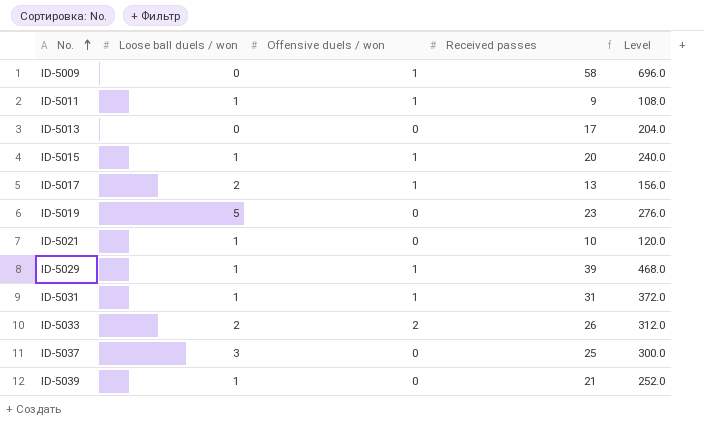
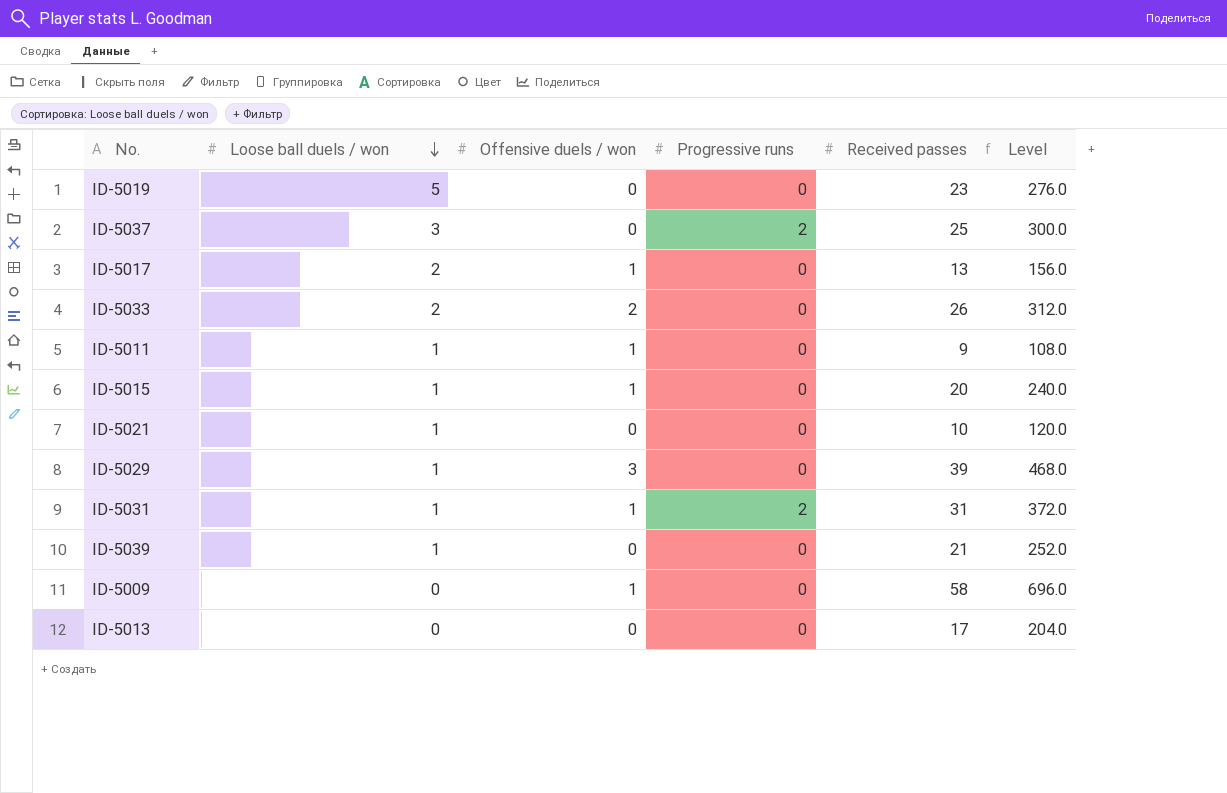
row order: No. ascending -> Loose ball duels / won descending
column Progressive runs | position: none -> 4
ID-5029 | Offensive duels / won: 1 -> 3

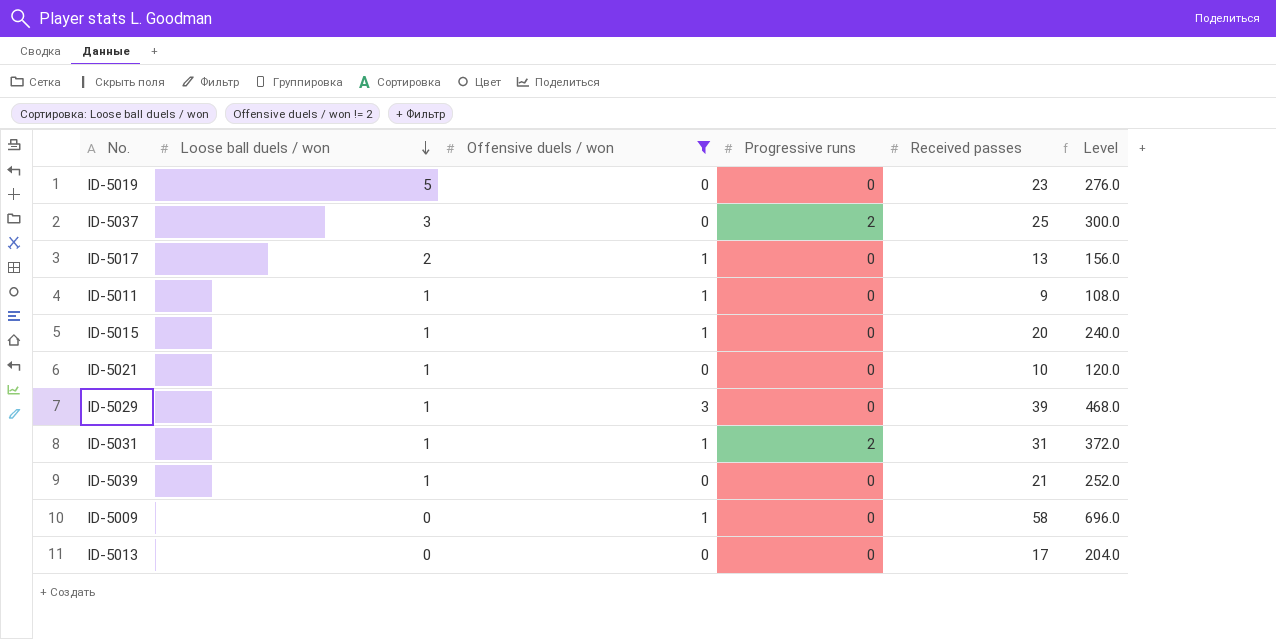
filter: none -> Offensive duels / won != 2

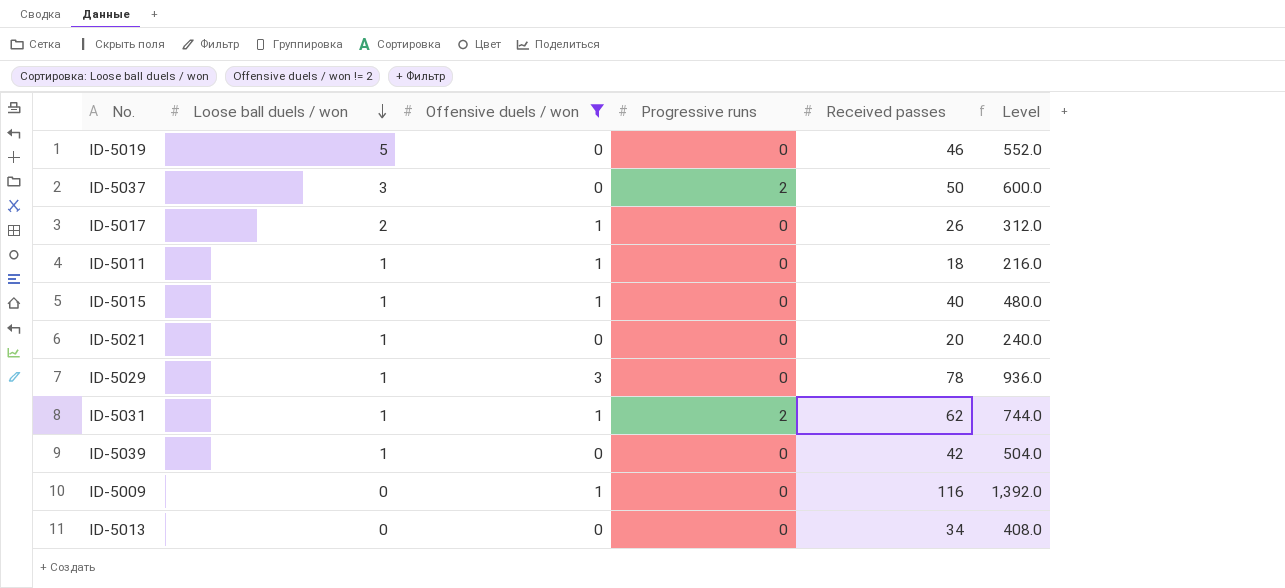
ID-5019 | Received passes: 23 -> 46
ID-5019 | Level: 276.0 -> 552.0
ID-5037 | Received passes: 25 -> 50
ID-5037 | Level: 300.0 -> 600.0
ID-5017 | Received passes: 13 -> 26
ID-5017 | Level: 156.0 -> 312.0
ID-5011 | Received passes: 9 -> 18
ID-5011 | Level: 108.0 -> 216.0
ID-5015 | Received passes: 20 -> 40
ID-5015 | Level: 240.0 -> 480.0
ID-5021 | Received passes: 10 -> 20
ID-5021 | Level: 120.0 -> 240.0
ID-5029 | Received passes: 39 -> 78
ID-5029 | Level: 468.0 -> 936.0
ID-5031 | Received passes: 31 -> 62
ID-5031 | Level: 372.0 -> 744.0
ID-5039 | Received passes: 21 -> 42
ID-5039 | Level: 252.0 -> 504.0
ID-5009 | Received passes: 58 -> 116
ID-5009 | Level: 696.0 -> 1,392.0
ID-5013 | Received passes: 17 -> 34
ID-5013 | Level: 204.0 -> 408.0

